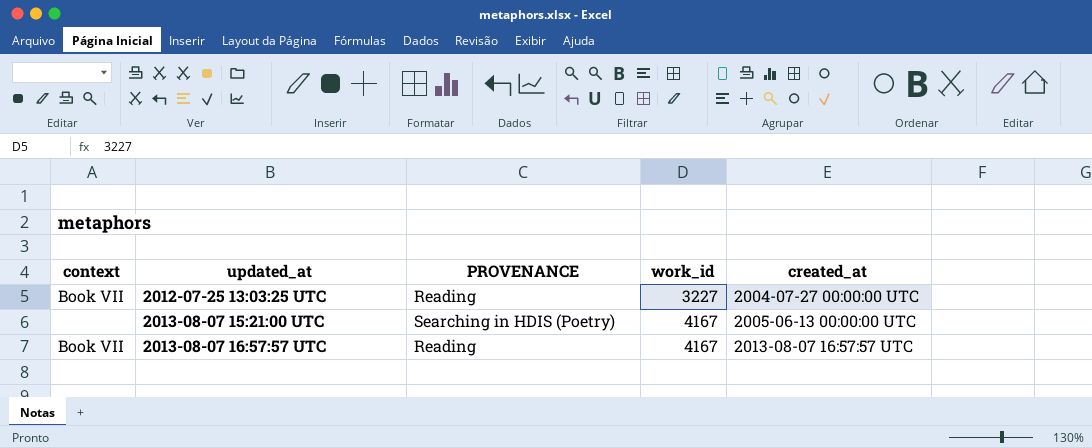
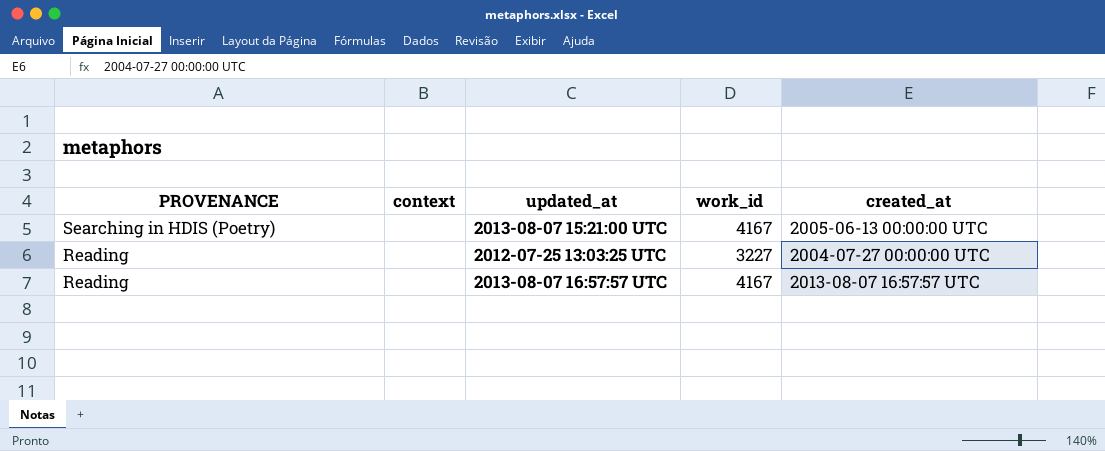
row order: updated_at ascending -> PROVENANCE descending
column PROVENANCE | position: 3 -> 1
2012-07-25 13:03:25 UTC | context: Book VII -> none
2013-08-07 16:57:57 UTC | context: Book VII -> none

